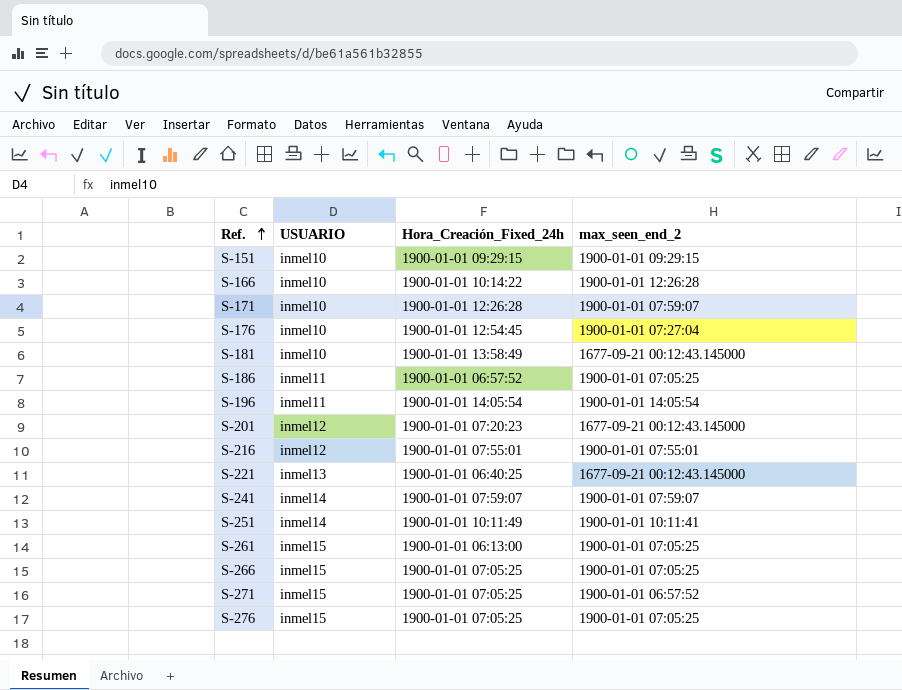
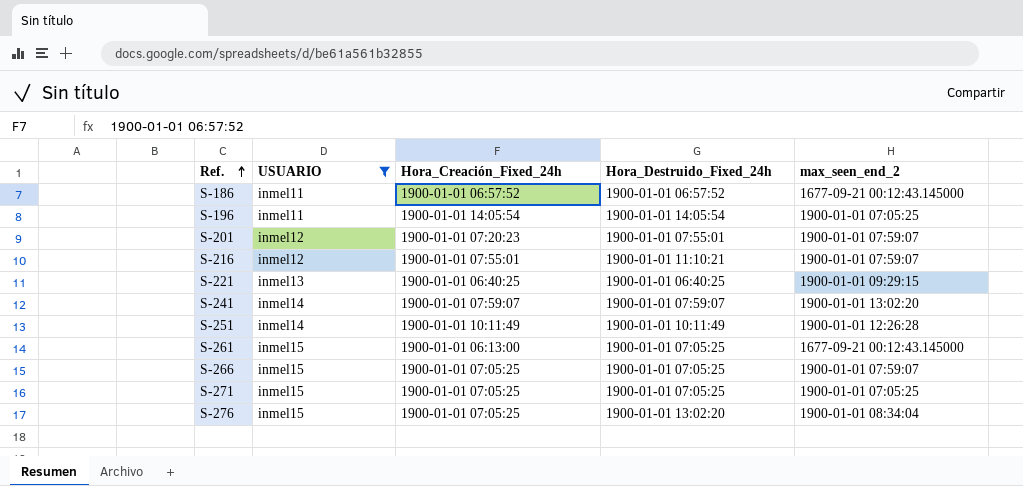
filter: none -> USUARIO != inmel10
column Hora_Destruido_Fixed_24h | position: none -> 4
S-186 | max_seen_end_2: 1900-01-01 07:05:25 -> 1677-09-21 00:12:43.145000
S-196 | max_seen_end_2: 1900-01-01 14:05:54 -> 1900-01-01 07:05:25
S-201 | max_seen_end_2: 1677-09-21 00:12:43.145000 -> 1900-01-01 07:59:07
S-216 | max_seen_end_2: 1900-01-01 07:55:01 -> 1900-01-01 07:59:07
S-221 | max_seen_end_2: 1677-09-21 00:12:43.145000 -> 1900-01-01 09:29:15
S-241 | max_seen_end_2: 1900-01-01 07:59:07 -> 1900-01-01 13:02:20
S-251 | max_seen_end_2: 1900-01-01 10:11:41 -> 1900-01-01 12:26:28
S-261 | max_seen_end_2: 1900-01-01 07:05:25 -> 1677-09-21 00:12:43.145000
S-266 | max_seen_end_2: 1900-01-01 07:05:25 -> 1900-01-01 07:59:07
S-271 | max_seen_end_2: 1900-01-01 06:57:52 -> 1900-01-01 07:05:25
S-276 | max_seen_end_2: 1900-01-01 07:05:25 -> 1900-01-01 08:34:04

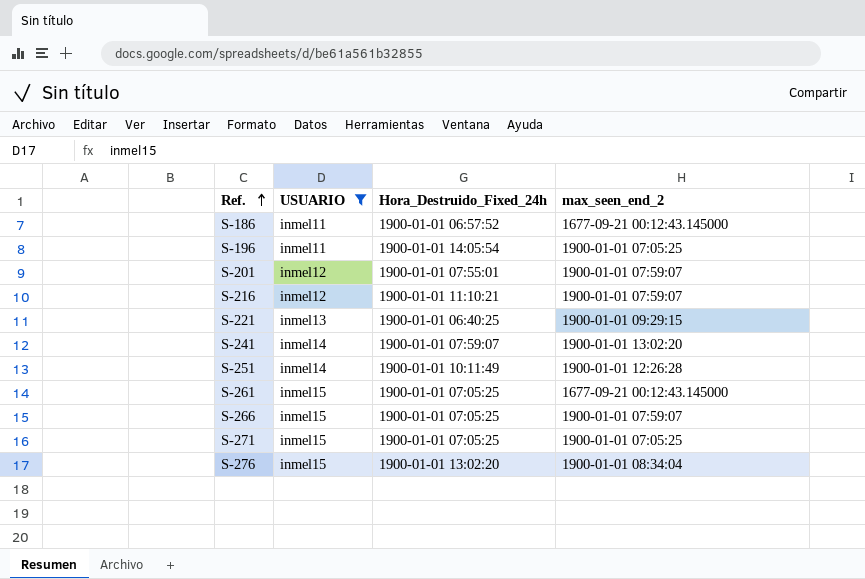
column Hora_Creación_Fixed_24h | position: 3 -> none

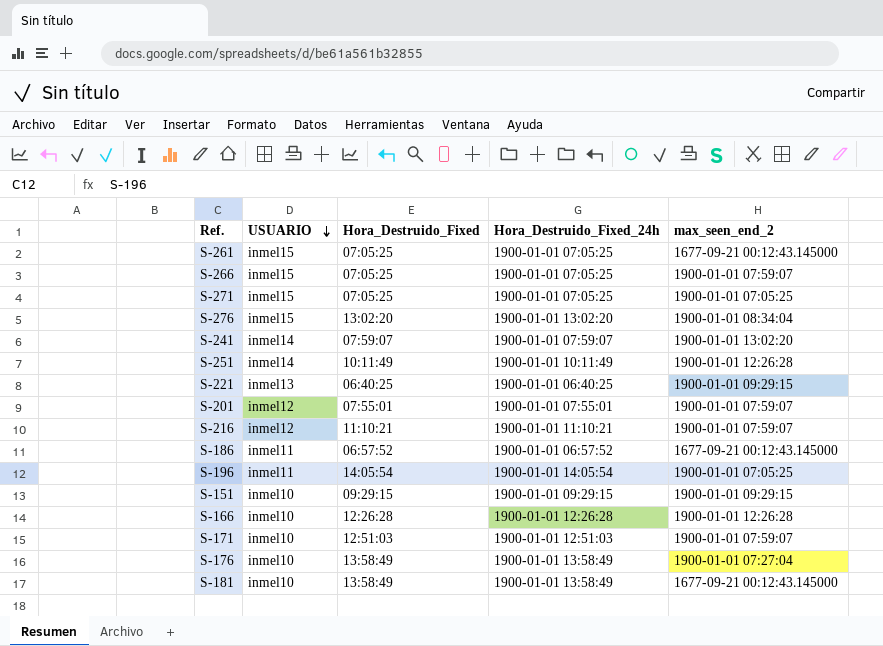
filter: USUARIO != inmel10 -> none
row order: Ref. ascending -> USUARIO descending
column Hora_Destruido_Fixed | position: none -> 3

